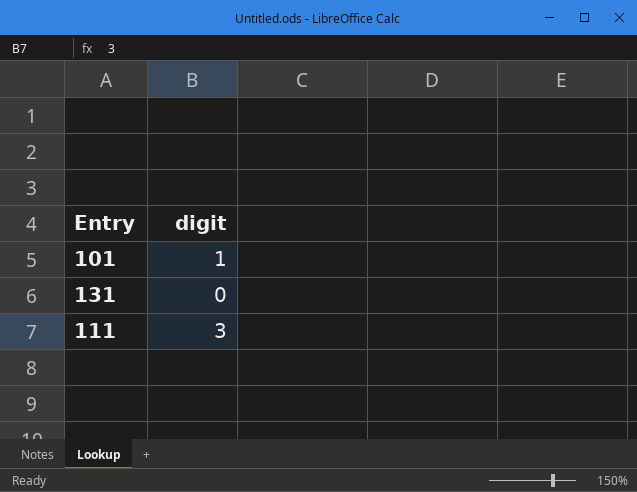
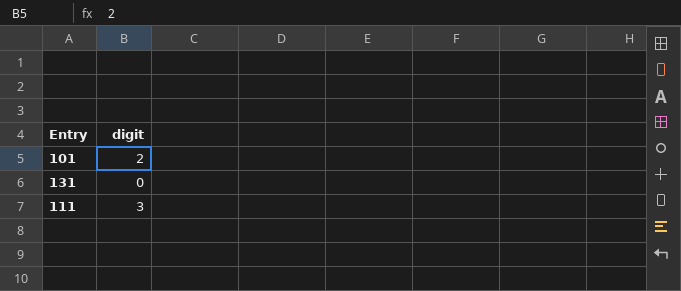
101 | digit: 1 -> 2

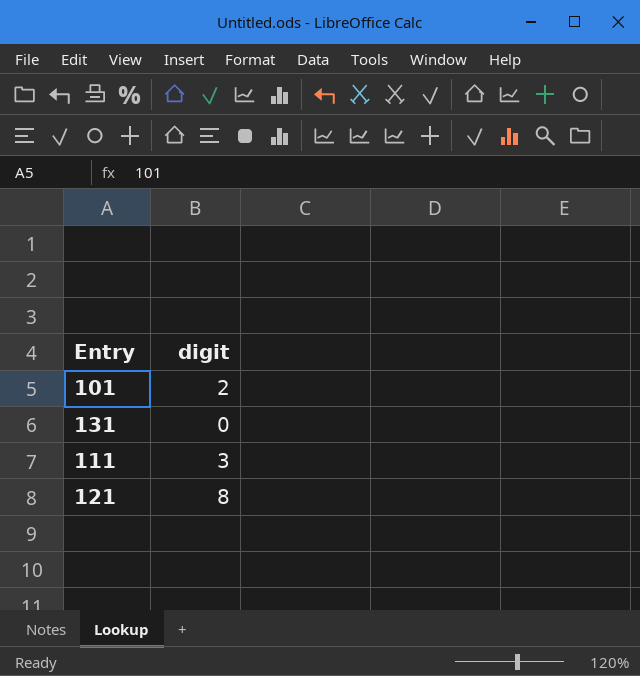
row 121: none -> 8

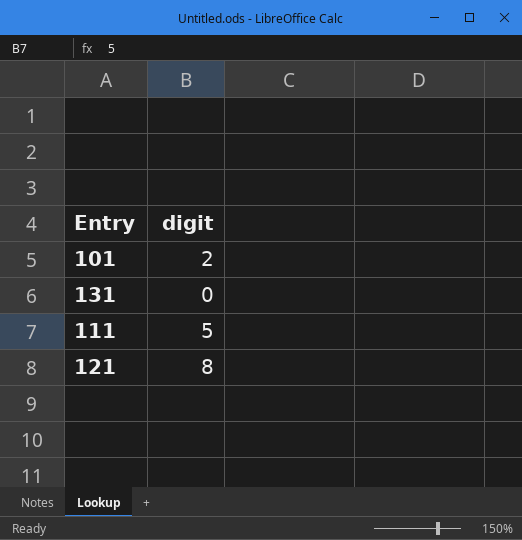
111 | digit: 3 -> 5

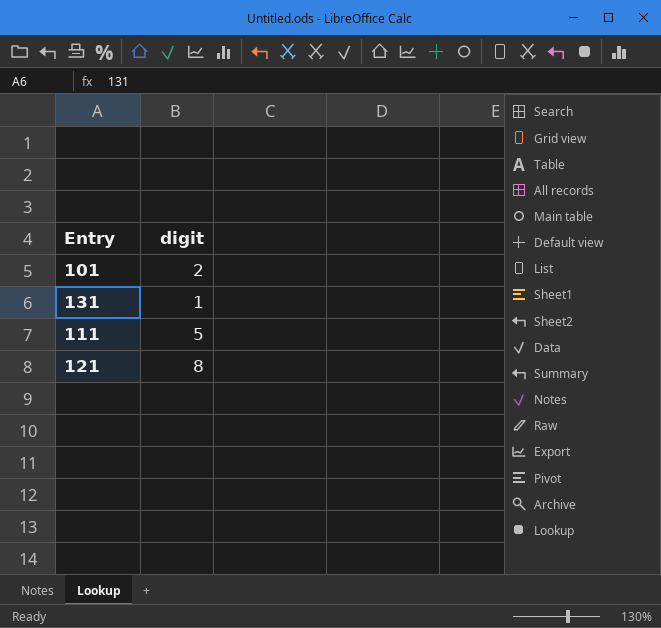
131 | digit: 0 -> 1

